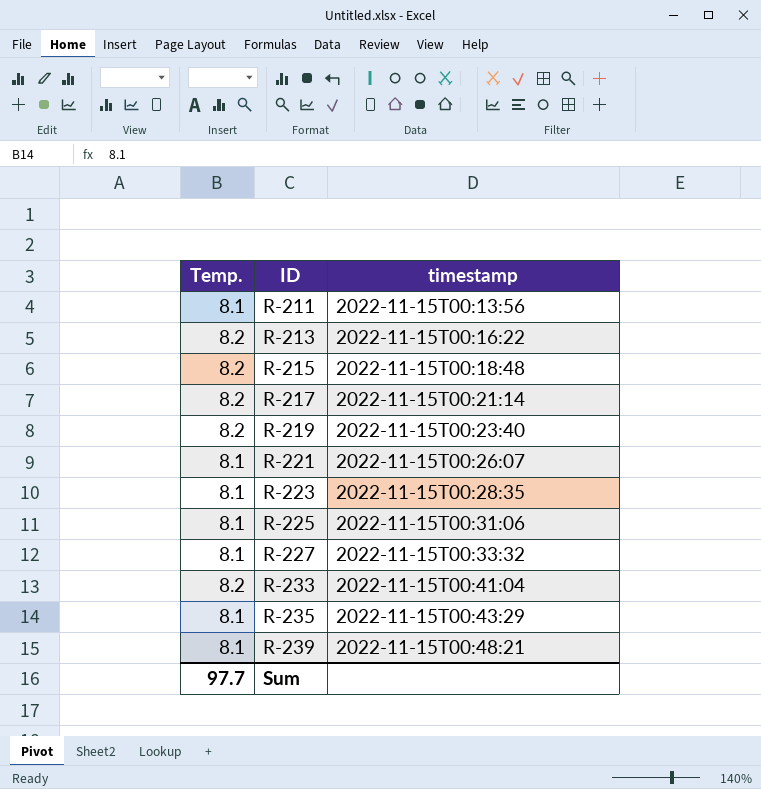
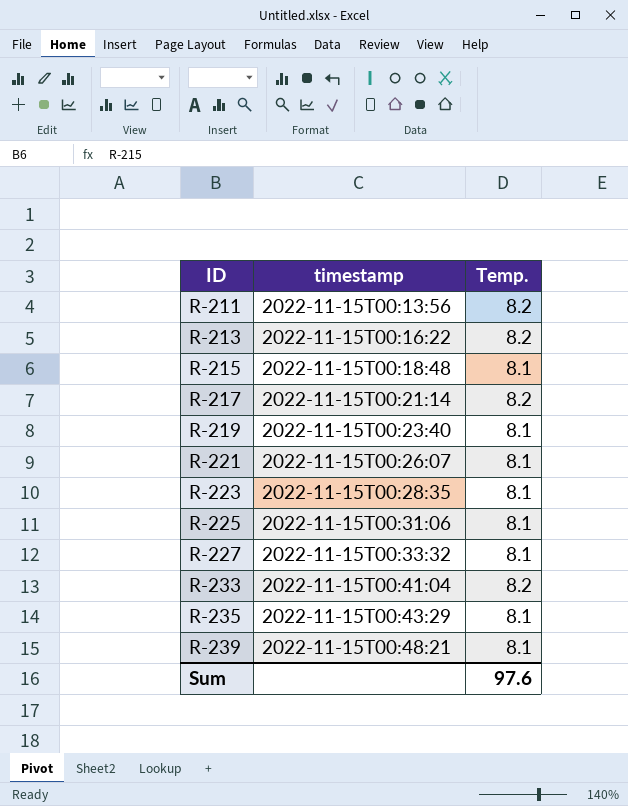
column Temp. | position: 1 -> 3
R-211 | Temp.: 8.1 -> 8.2
R-215 | Temp.: 8.2 -> 8.1
R-219 | Temp.: 8.2 -> 8.1
Sum | Temp.: 97.7 -> 97.6

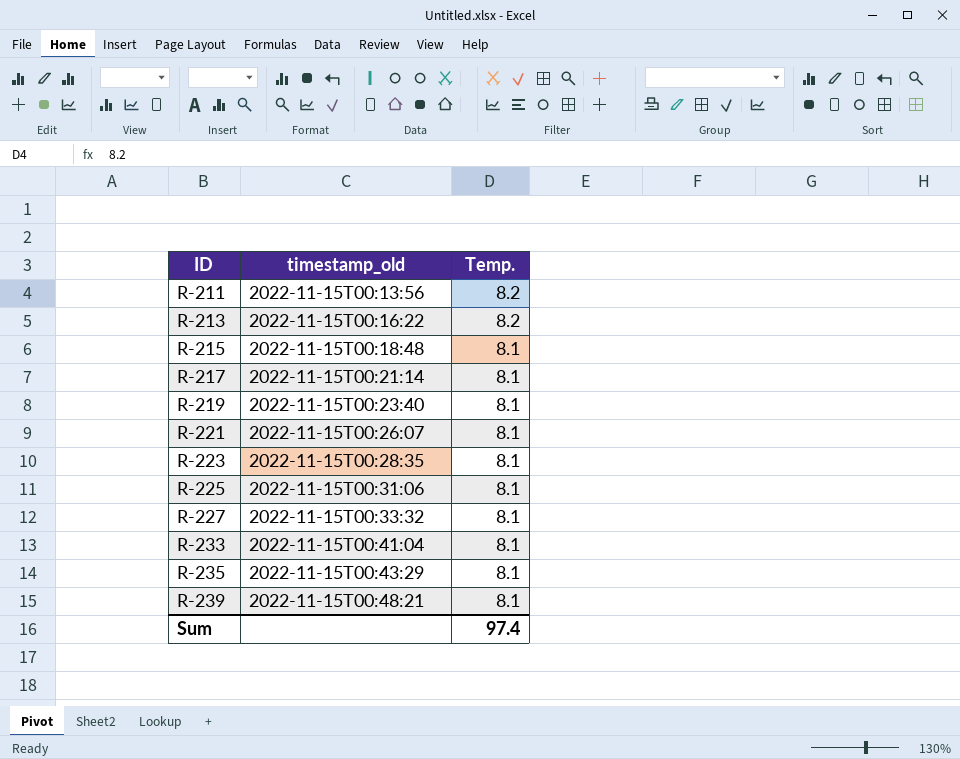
column name: timestamp -> timestamp_old
R-217 | Temp.: 8.2 -> 8.1
R-233 | Temp.: 8.2 -> 8.1
Sum | Temp.: 97.6 -> 97.4

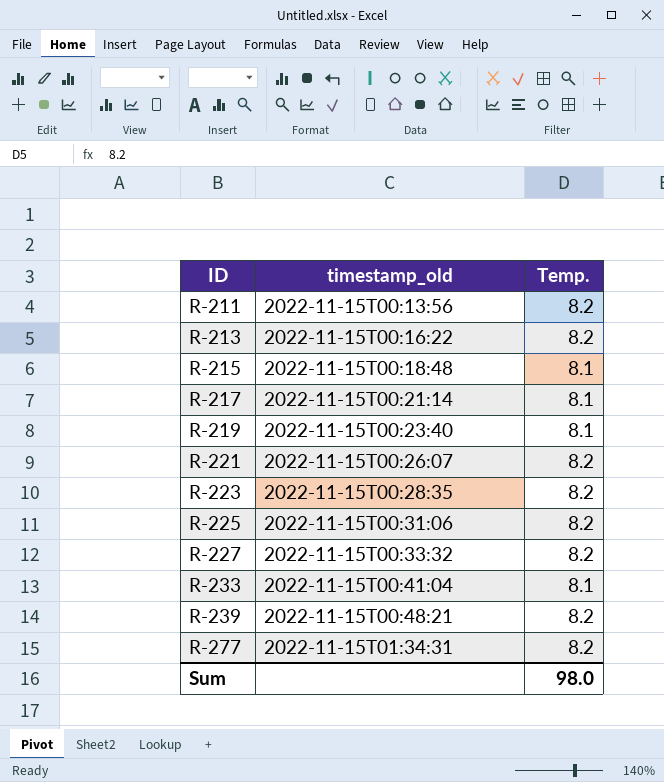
row R-235: 2022-11-15T00:43:29 | 8.1 -> none
R-221 | Temp.: 8.1 -> 8.2
R-223 | Temp.: 8.1 -> 8.2
R-225 | Temp.: 8.1 -> 8.2
R-227 | Temp.: 8.1 -> 8.2
R-239 | Temp.: 8.1 -> 8.2
row R-277: none -> 2022-11-15T01:34:31 | 8.2
Sum | Temp.: 97.4 -> 98.0

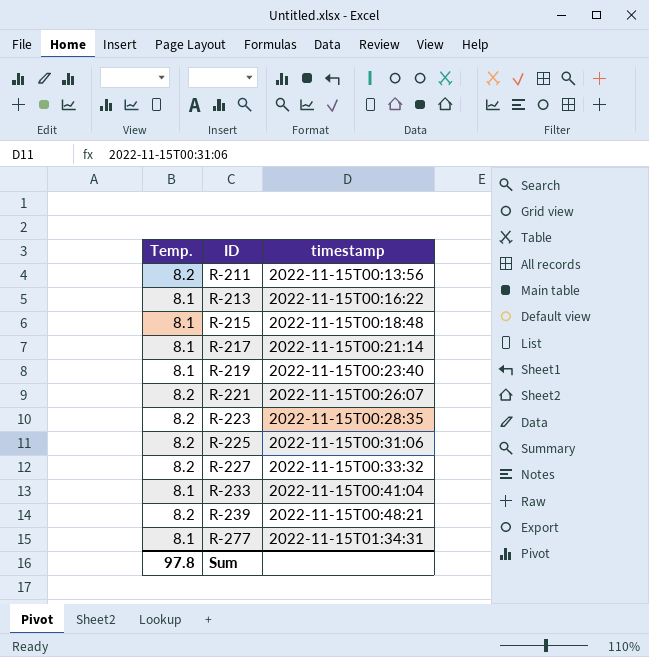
column Temp. | position: 3 -> 1
column name: timestamp_old -> timestamp
R-213 | Temp.: 8.2 -> 8.1
R-277 | Temp.: 8.2 -> 8.1
Sum | Temp.: 98.0 -> 97.8

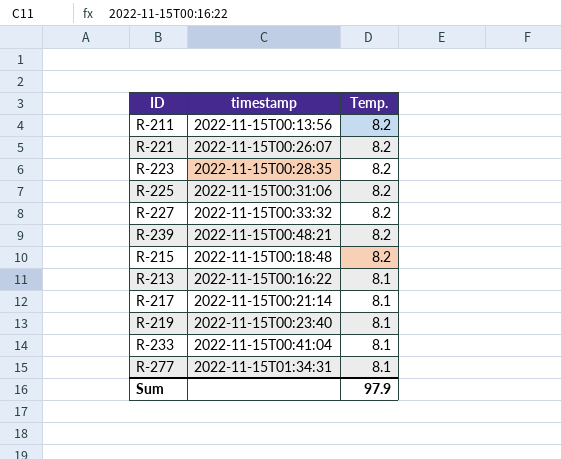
row order: ID ascending -> Temp. descending
column Temp. | position: 1 -> 3
R-215 | Temp.: 8.1 -> 8.2
Sum | Temp.: 97.8 -> 97.9

